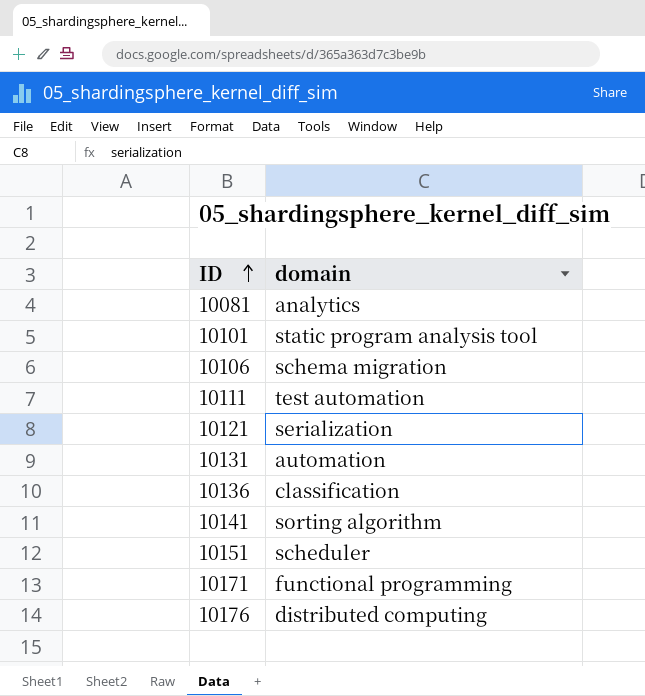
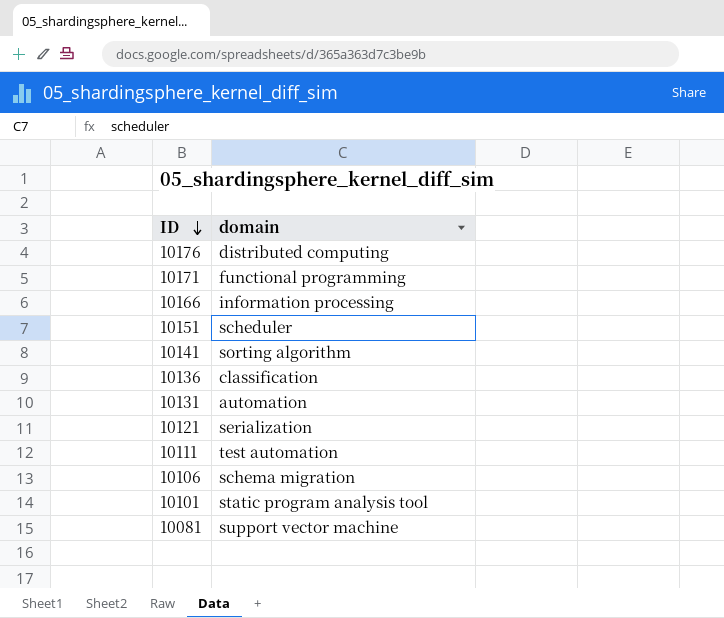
row order: ID ascending -> ID descending
row 10166: none -> information processing
10081 | domain: analytics -> support vector machine

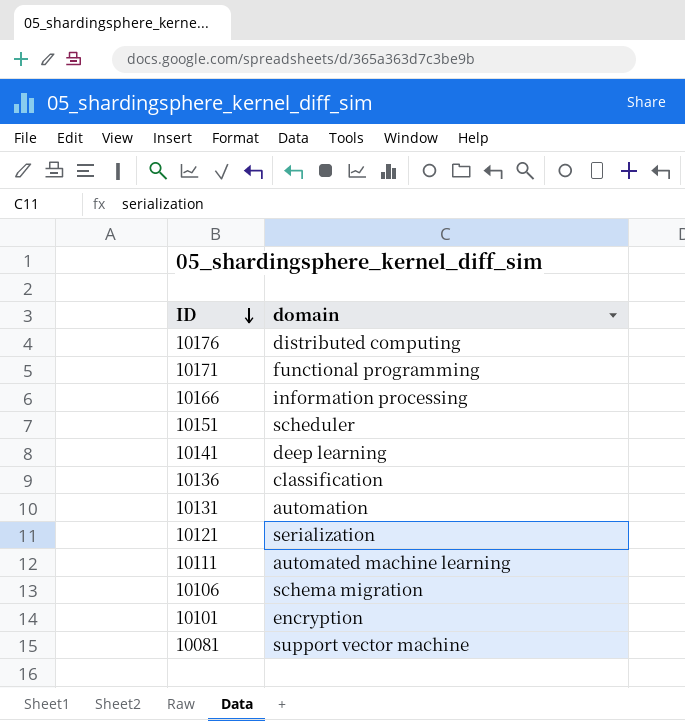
10141 | domain: sorting algorithm -> deep learning
10111 | domain: test automation -> automated machine learning
10101 | domain: static program analysis tool -> encryption

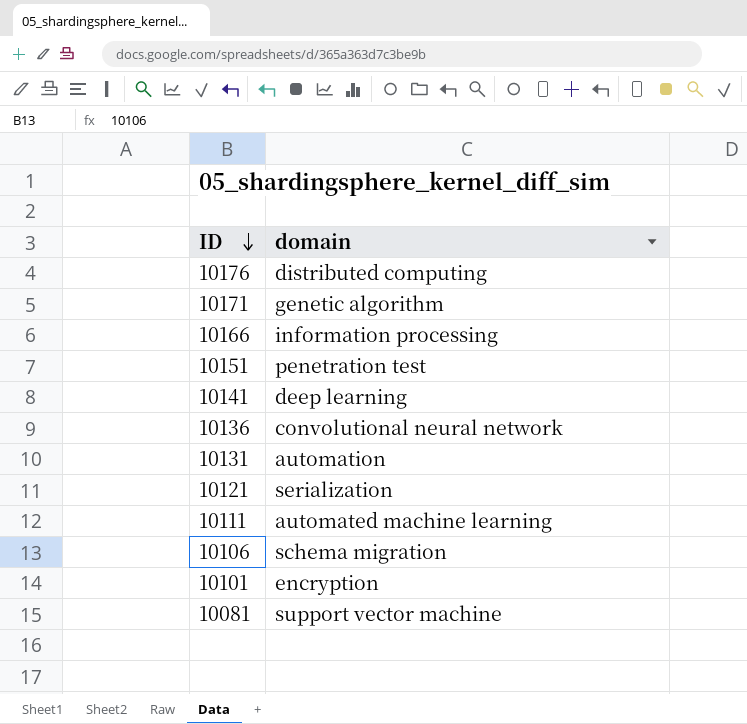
10171 | domain: functional programming -> genetic algorithm
10151 | domain: scheduler -> penetration test
10136 | domain: classification -> convolutional neural network

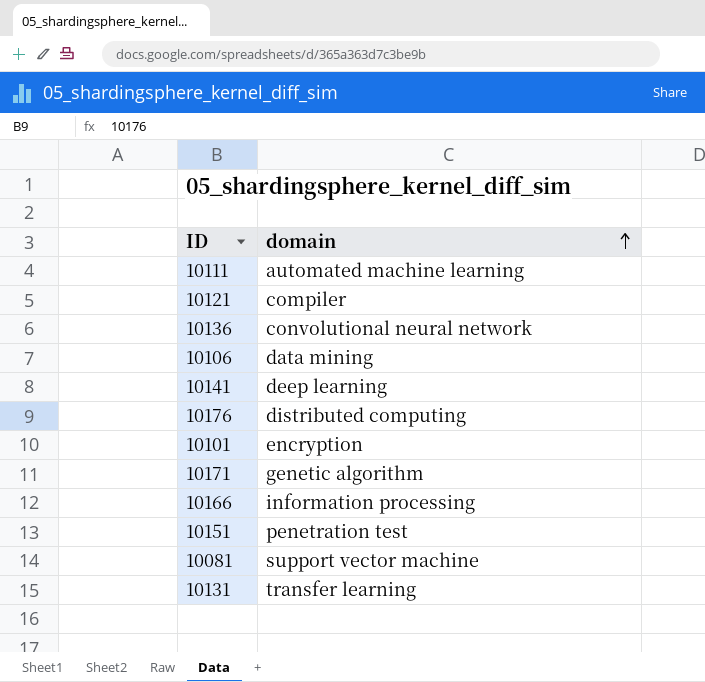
row order: ID descending -> domain ascending
10121 | domain: serialization -> compiler
10106 | domain: schema migration -> data mining
10131 | domain: automation -> transfer learning

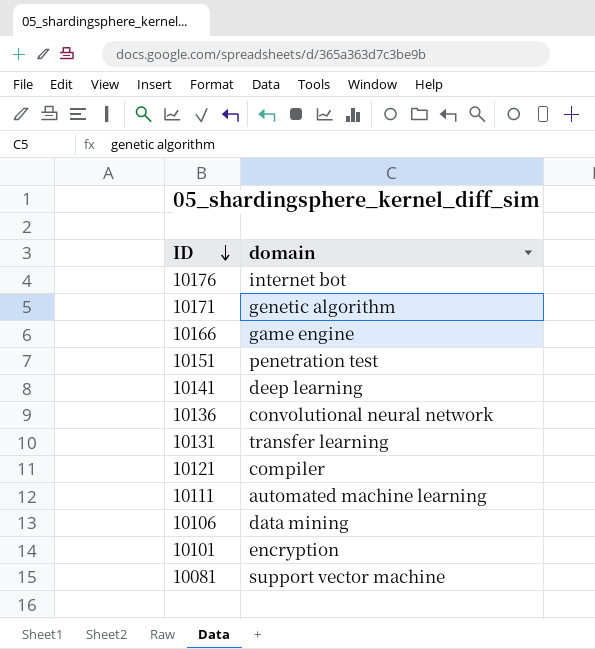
row order: domain ascending -> ID descending
10176 | domain: distributed computing -> internet bot
10166 | domain: information processing -> game engine

